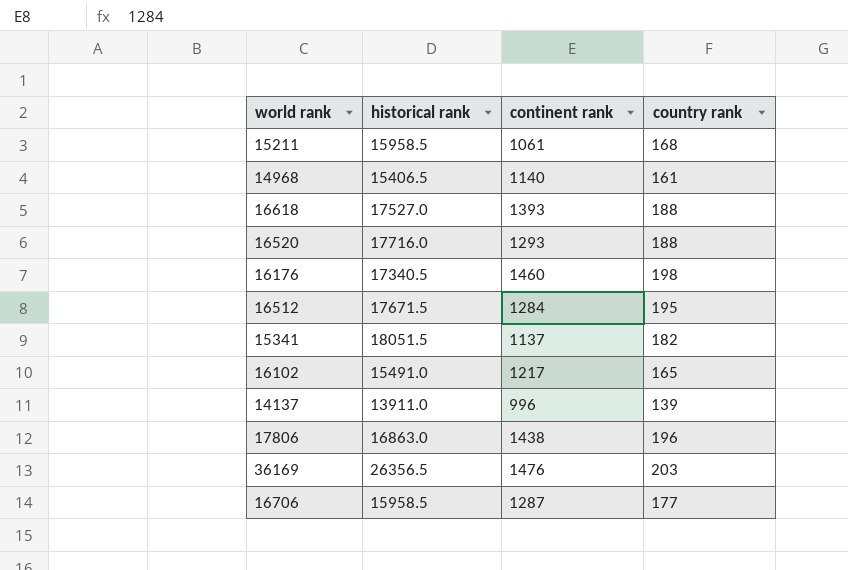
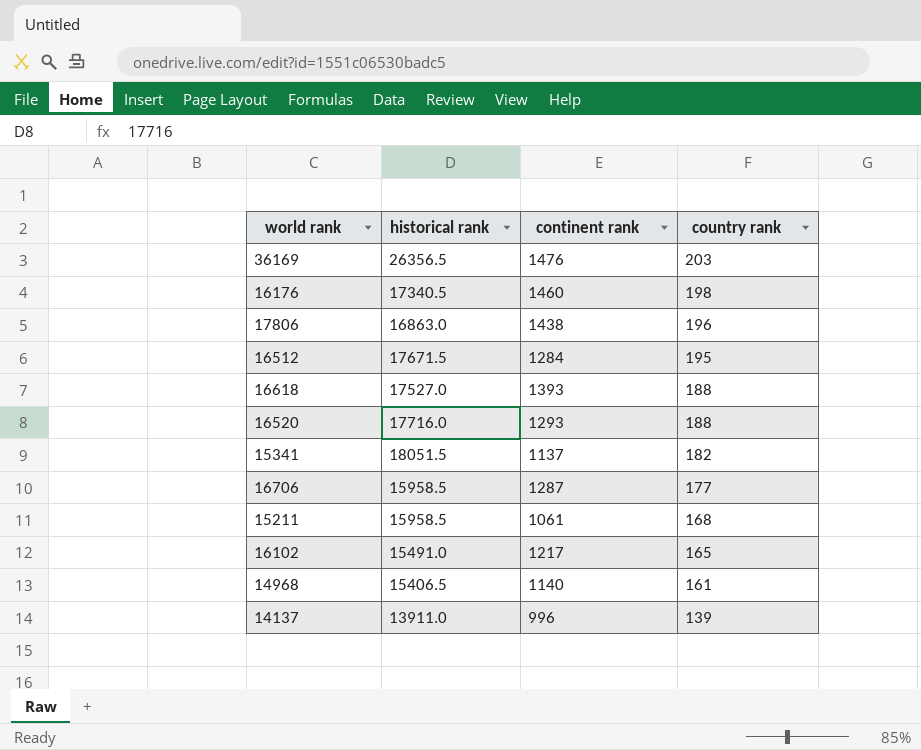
row order: none -> country rank descending

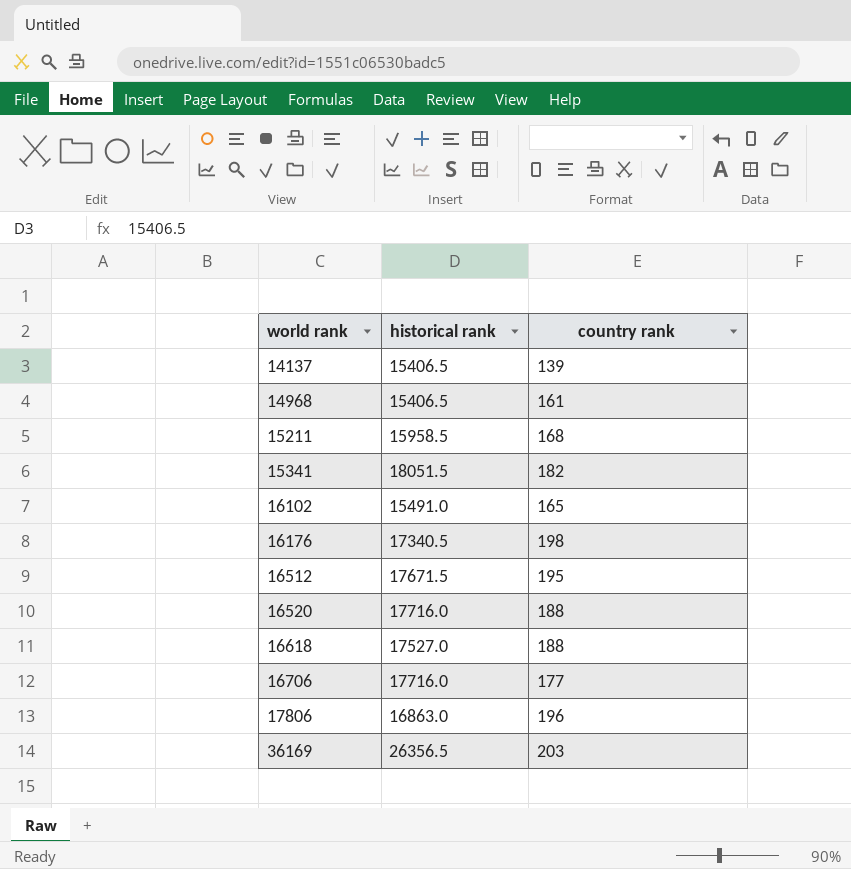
row order: country rank descending -> world rank ascending
column continent rank | position: 3 -> none
14137 | historical rank: 13911.0 -> 15406.5
16706 | historical rank: 15958.5 -> 17716.0

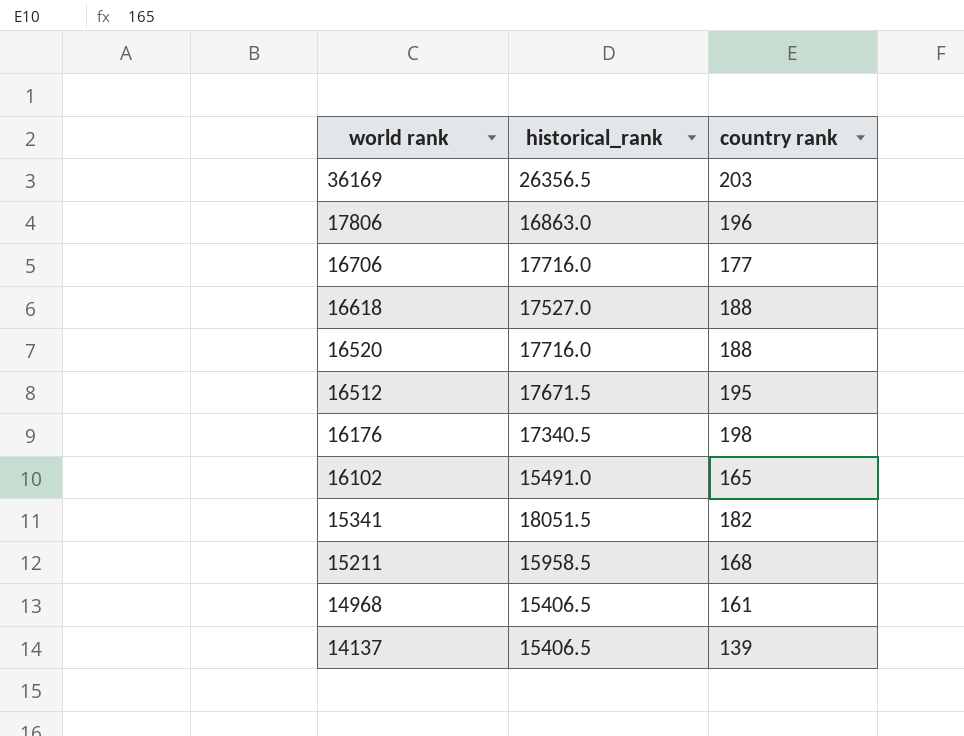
row order: world rank ascending -> world rank descending
column name: historical rank -> historical_rank

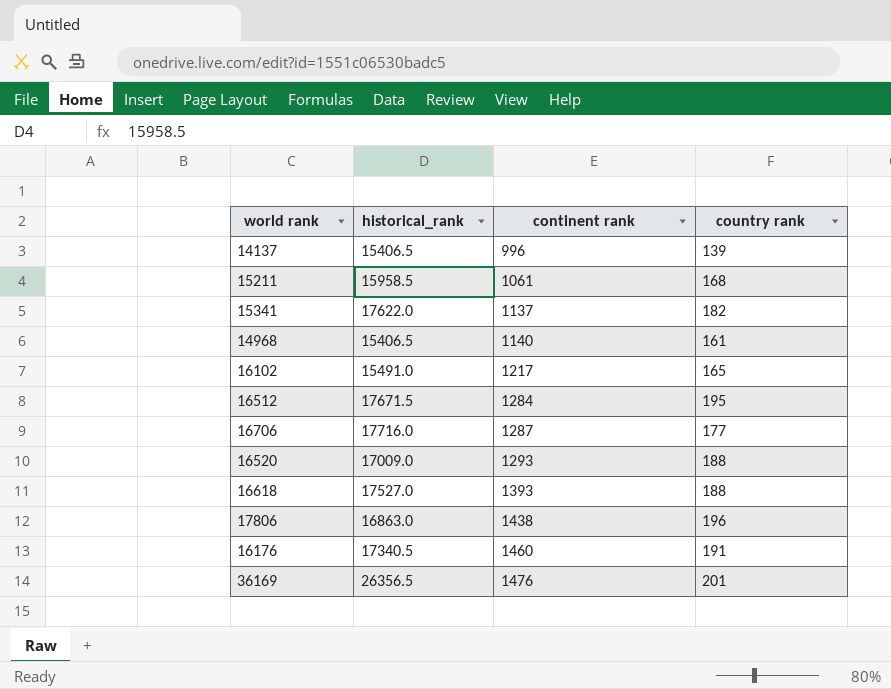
row order: world rank descending -> continent rank ascending
column continent rank | position: none -> 3
15341 | historical_rank: 18051.5 -> 17622.0
16520 | historical_rank: 17716.0 -> 17009.0
16176 | country rank: 198 -> 191
36169 | country rank: 203 -> 201

